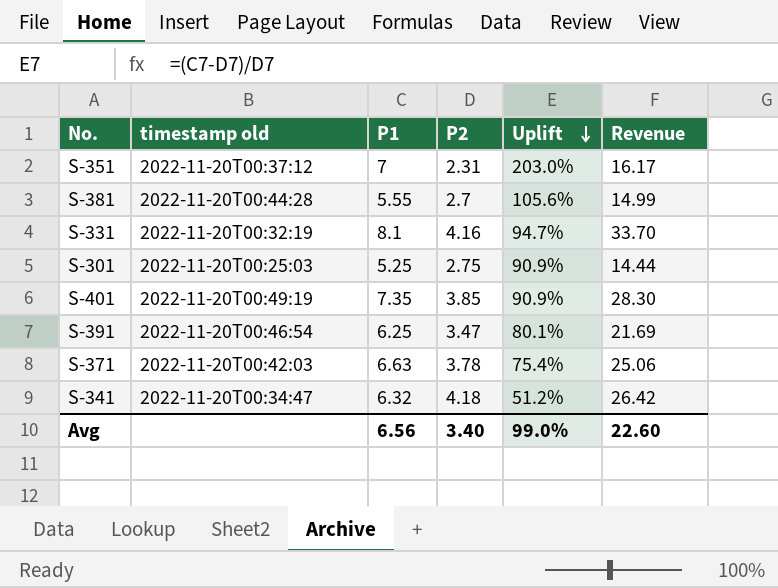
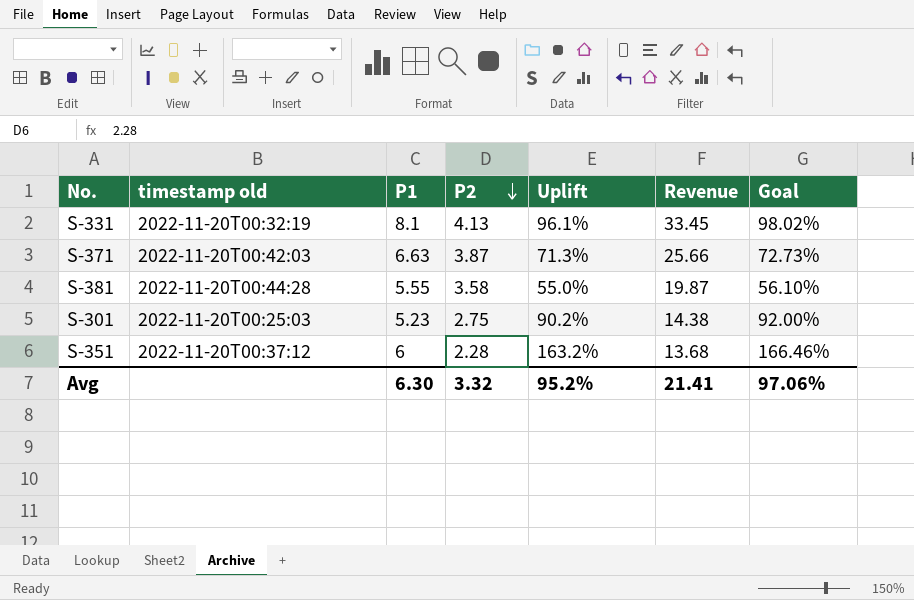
row order: Uplift descending -> P2 descending
column Goal | formula: none -> [Uplift] * 1.02
row S-401: 2022-11-20T00:49:19 | 7.35 | 3.85 | 90.9% | 28.30 -> none
row S-391: 2022-11-20T00:46:54 | 6.25 | 3.47 | 80.1% | 21.69 -> none
row S-341: 2022-11-20T00:34:47 | 6.32 | 4.18 | 51.2% | 26.42 -> none
S-331 | P2: 4.16 -> 4.13
S-331 | Uplift: 94.7% -> 96.1%
S-331 | Revenue: 33.70 -> 33.45
S-371 | P2: 3.78 -> 3.87
S-371 | Uplift: 75.4% -> 71.3%
S-371 | Revenue: 25.06 -> 25.66
S-381 | P2: 2.7 -> 3.58
S-381 | Uplift: 105.6% -> 55.0%
S-381 | Revenue: 14.99 -> 19.87
S-301 | P1: 5.25 -> 5.23
S-301 | Uplift: 90.9% -> 90.2%
S-301 | Revenue: 14.44 -> 14.38
S-351 | P1: 7 -> 6
S-351 | P2: 2.31 -> 2.28
S-351 | Uplift: 203.0% -> 163.2%
S-351 | Revenue: 16.17 -> 13.68
Avg | P1: 6.56 -> 6.30
Avg | P2: 3.40 -> 3.32
Avg | Uplift: 99.0% -> 95.2%
Avg | Revenue: 22.60 -> 21.41

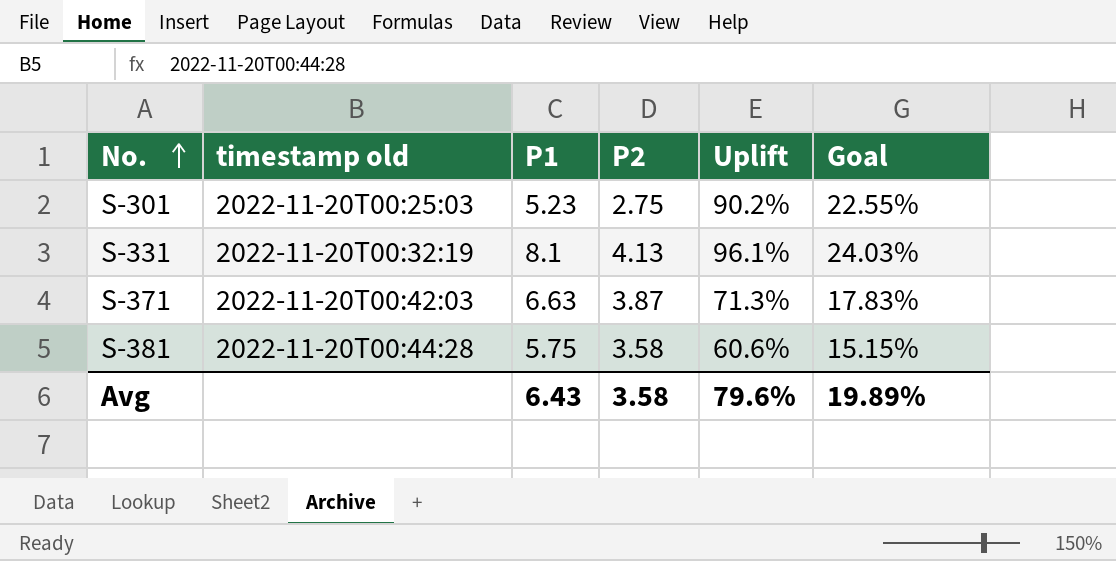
row order: P2 descending -> No. ascending
column Revenue | formula: [P1] * [P2] -> none
column Goal | formula: [Uplift] * 1.02 -> [Uplift] * 0.25
row S-351: 2022-11-20T00:37:12 | 6 | 2.28 | 163.2% | 13.68 | 166.46% -> none
S-381 | P1: 5.55 -> 5.75
S-381 | Uplift: 55.0% -> 60.6%
Avg | P1: 6.30 -> 6.43
Avg | P2: 3.32 -> 3.58
Avg | Uplift: 95.2% -> 79.6%
Avg | Goal: 97.06% -> 19.89%

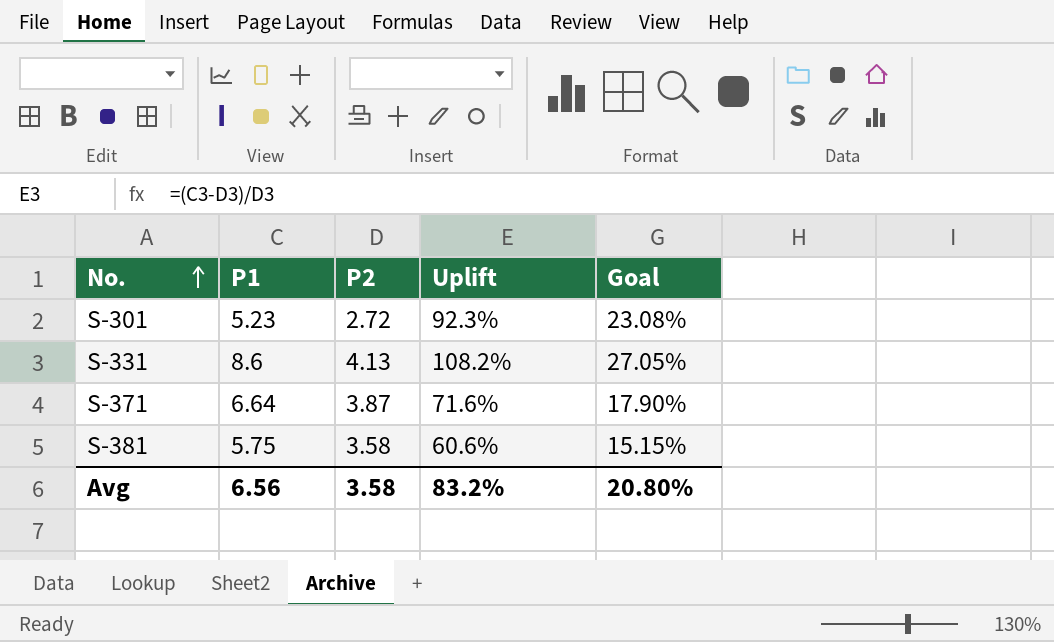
column timestamp old | position: 2 -> none
S-301 | P2: 2.75 -> 2.72
S-301 | Uplift: 90.2% -> 92.3%
S-301 | Goal: 22.55% -> 23.08%
S-331 | P1: 8.1 -> 8.6
S-331 | Uplift: 96.1% -> 108.2%
S-331 | Goal: 24.03% -> 27.05%
S-371 | P1: 6.63 -> 6.64
S-371 | Uplift: 71.3% -> 71.6%
S-371 | Goal: 17.83% -> 17.90%
Avg | P1: 6.43 -> 6.56
Avg | Uplift: 79.6% -> 83.2%
Avg | Goal: 19.89% -> 20.80%

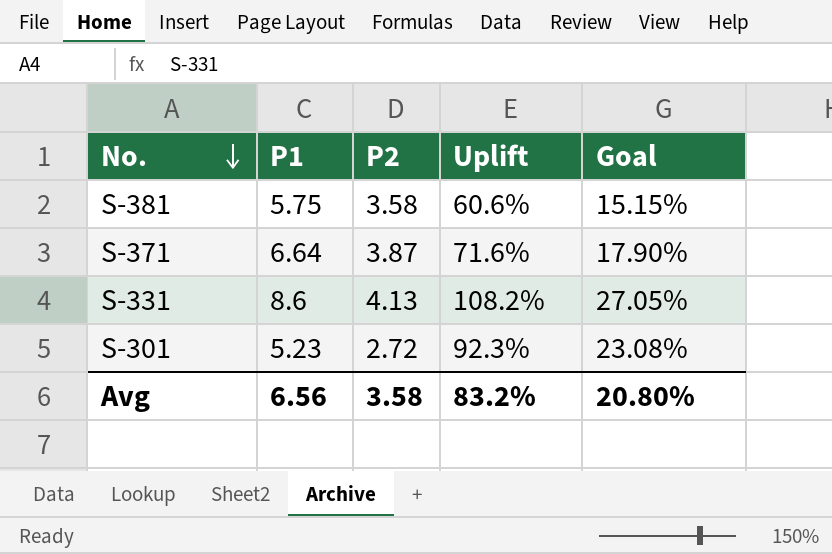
row order: No. ascending -> No. descending

